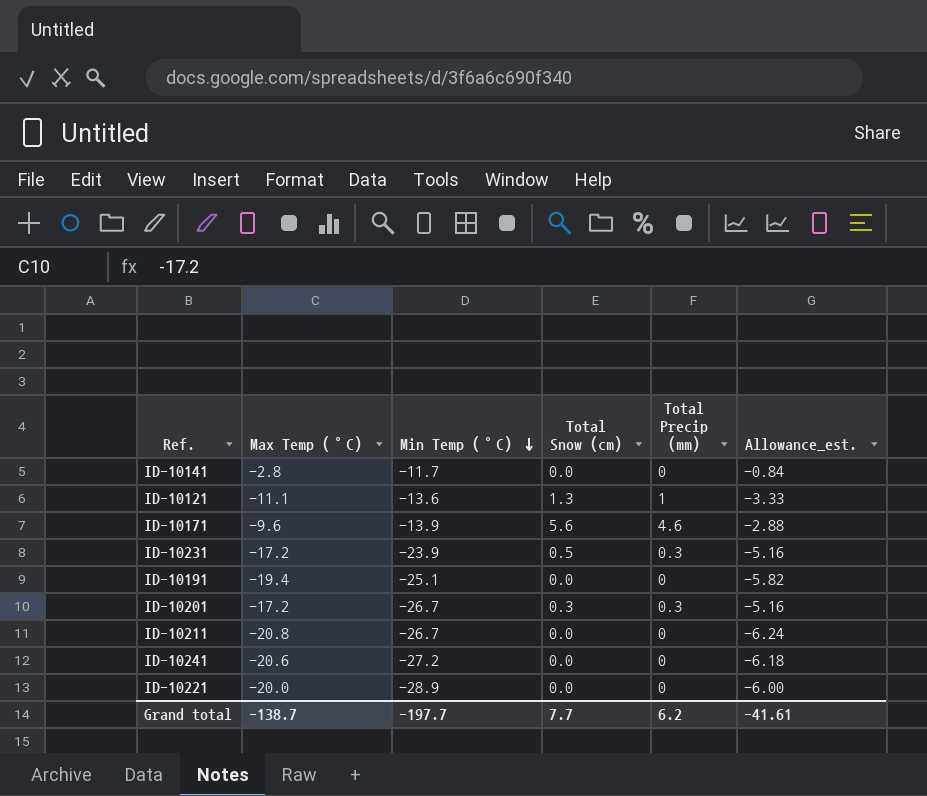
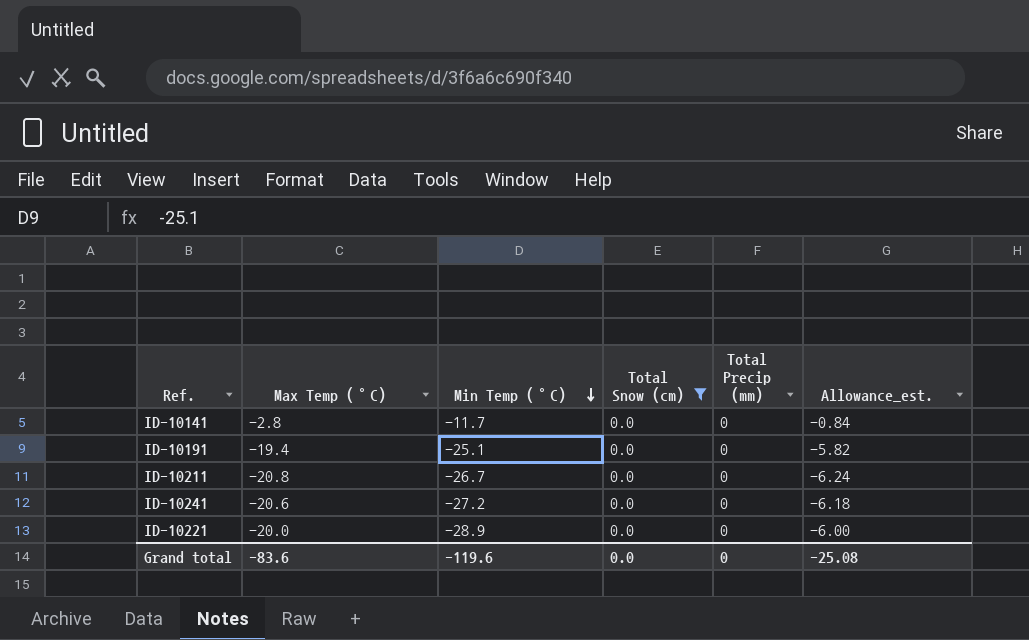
filter: none -> Total Snow (cm) = 0.0
Grand total | Max Temp (°C): -138.7 -> -83.6
Grand total | Min Temp (°C): -197.7 -> -119.6
Grand total | Total Snow (cm): 7.7 -> 0.0
Grand total | Total Precip (mm): 6.2 -> 0
Grand total | Allowance_est.: -41.61 -> -25.08

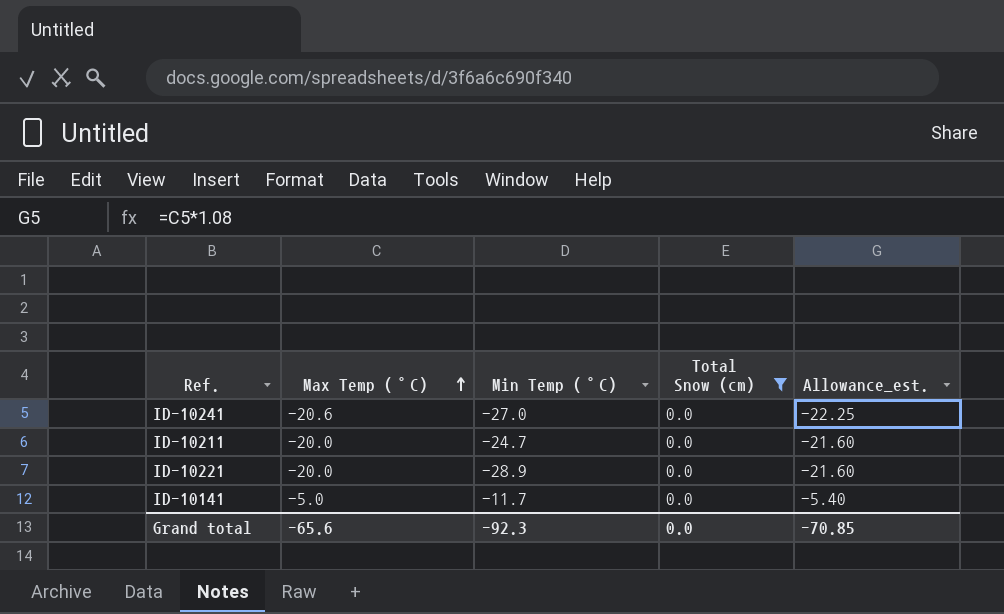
row order: Min Temp (°C) descending -> Max Temp (°C) ascending
column Total Precip (mm) | position: 5 -> none
column Allowance_est. | formula: [Max Temp (°C)] * 0.3 -> [Max Temp (°C)] * 1.08
row ID-10191: -19.4 | -25.1 | 0.0 | 0 | -5.82 -> none
ID-10241 | Min Temp (°C): -27.2 -> -27.0
ID-10211 | Max Temp (°C): -20.8 -> -20.0
ID-10211 | Min Temp (°C): -26.7 -> -24.7
ID-10141 | Max Temp (°C): -2.8 -> -5.0
Grand total | Max Temp (°C): -83.6 -> -65.6
Grand total | Min Temp (°C): -119.6 -> -92.3
Grand total | Allowance_est.: -25.08 -> -70.85

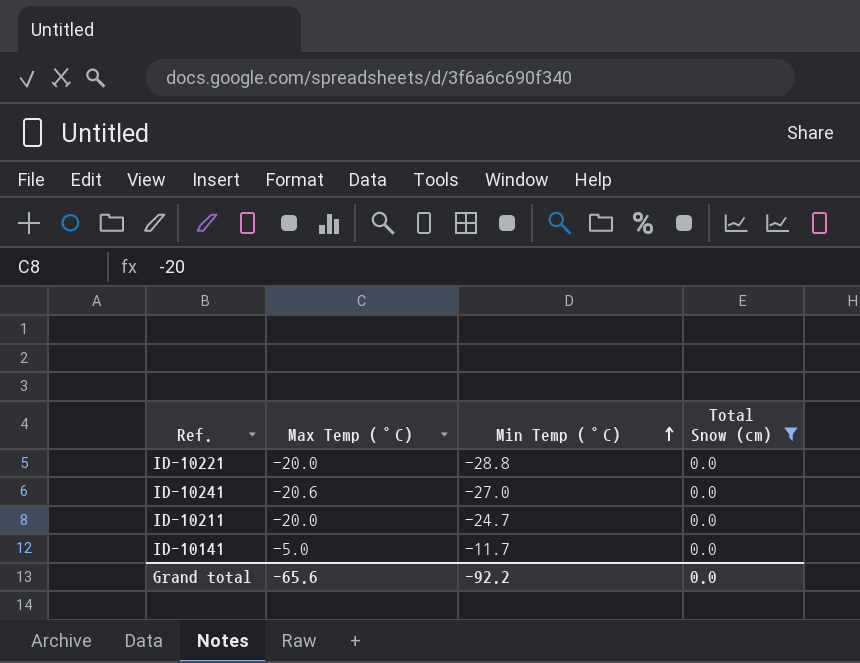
row order: Max Temp (°C) ascending -> Min Temp (°C) ascending
column Allowance_est. | formula: [Max Temp (°C)] * 1.08 -> none
ID-10221 | Min Temp (°C): -28.9 -> -28.8
Grand total | Min Temp (°C): -92.3 -> -92.2

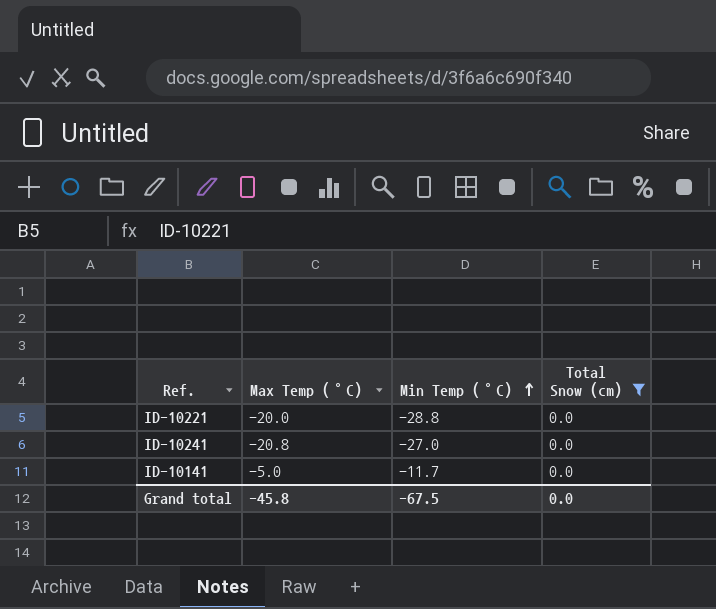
row ID-10211: -20.0 | -24.7 | 0.0 -> none
ID-10241 | Max Temp (°C): -20.6 -> -20.8
Grand total | Max Temp (°C): -65.6 -> -45.8
Grand total | Min Temp (°C): -92.2 -> -67.5

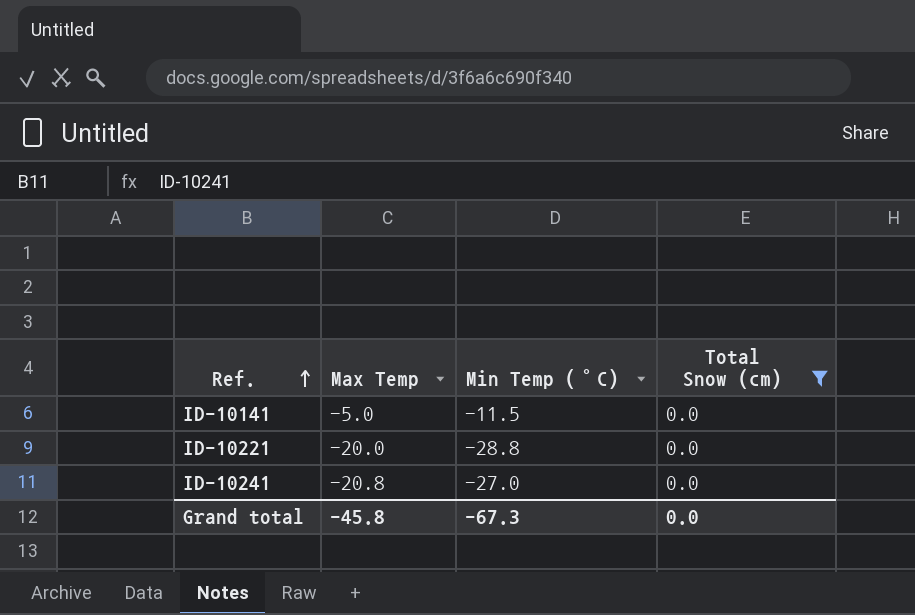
row order: Min Temp (°C) ascending -> Ref. ascending
column name: Max Temp (°C) -> Max Temp
ID-10141 | Min Temp (°C): -11.7 -> -11.5
Grand total | Min Temp (°C): -67.5 -> -67.3

